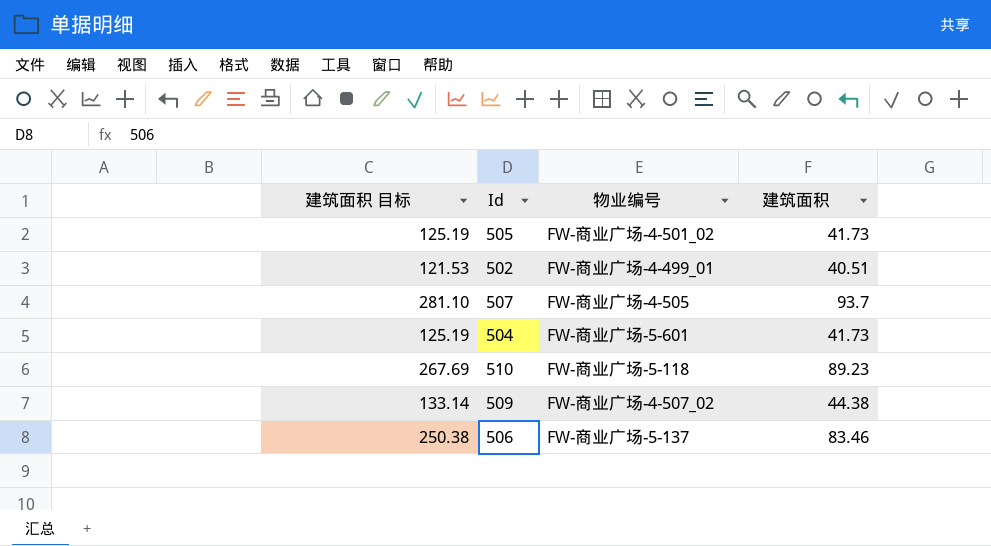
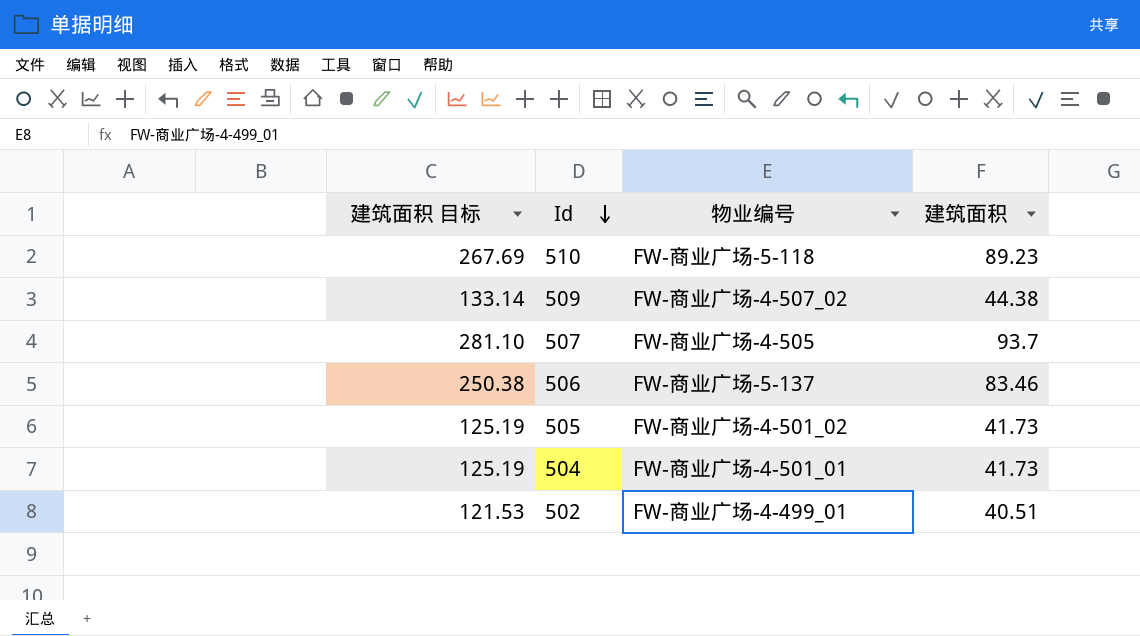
row order: none -> Id descending
504 | 物业编号: FW-商业广场-5-601 -> FW-商业广场-4-501_01

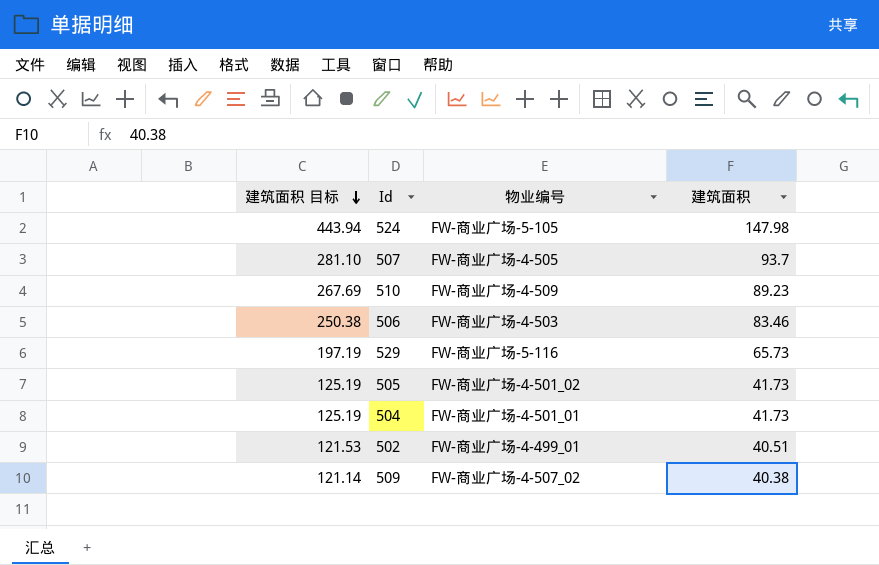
row order: Id descending -> 建筑面积 目标 descending
row 524: none -> 443.94 | FW-商业广场-5-105 | 147.98
510 | 物业编号: FW-商业广场-5-118 -> FW-商业广场-4-509
506 | 物业编号: FW-商业广场-5-137 -> FW-商业广场-4-503
row 529: none -> 197.19 | FW-商业广场-5-116 | 65.73
509 | 建筑面积 目标: 133.14 -> 121.14
509 | 建筑面积: 44.38 -> 40.38

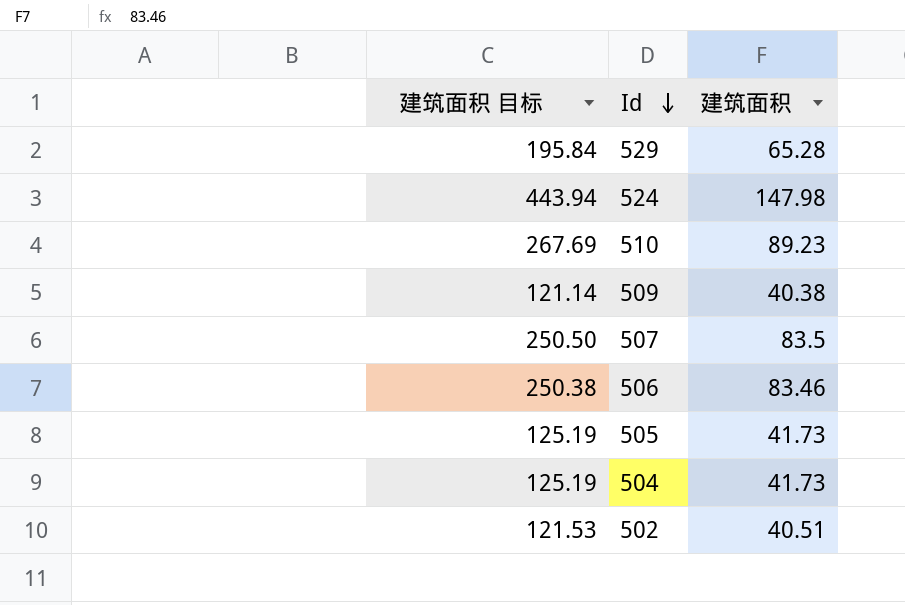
row order: 建筑面积 目标 descending -> Id descending
column 物业编号 | position: 3 -> none
529 | 建筑面积 目标: 197.19 -> 195.84
529 | 建筑面积: 65.73 -> 65.28
507 | 建筑面积 目标: 281.10 -> 250.50
507 | 建筑面积: 93.7 -> 83.5

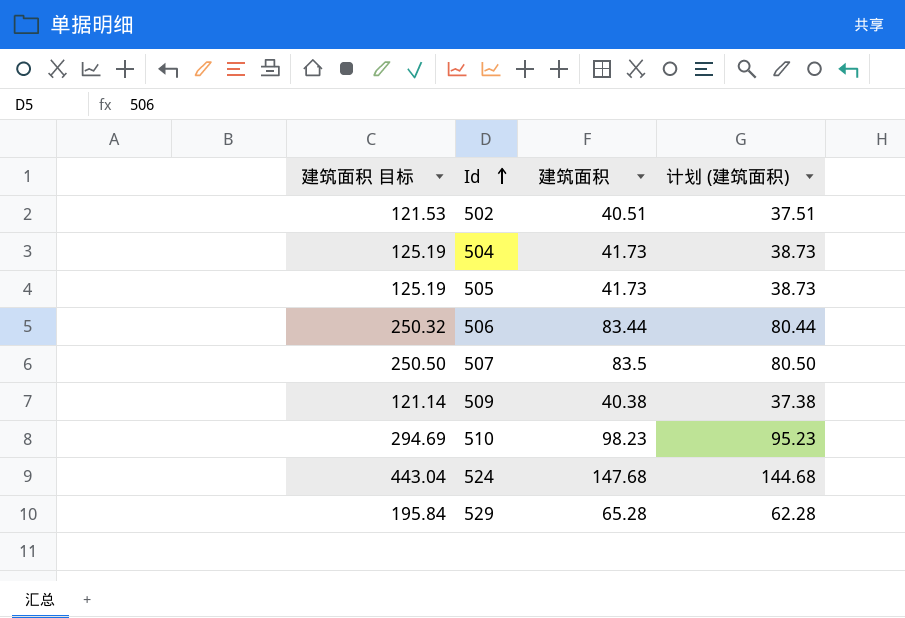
row order: Id descending -> Id ascending
column 计划 (建筑面积) | formula: none -> [建筑面积] - 3
506 | 建筑面积 目标: 250.38 -> 250.32
506 | 建筑面积: 83.46 -> 83.44
510 | 建筑面积 目标: 267.69 -> 294.69
510 | 建筑面积: 89.23 -> 98.23
524 | 建筑面积 目标: 443.94 -> 443.04
524 | 建筑面积: 147.98 -> 147.68

